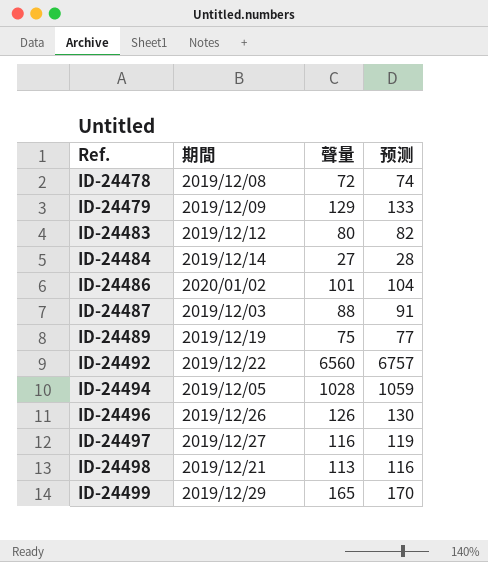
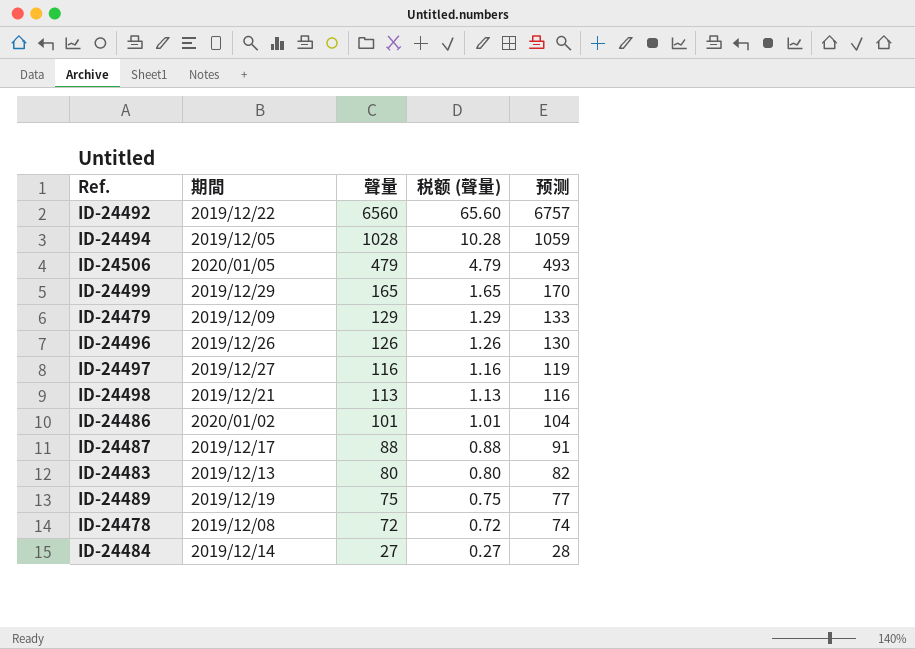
row order: Ref. ascending -> 聲量 descending
column 税额 (聲量) | formula: none -> [聲量] * 0.01
row ID-24506: none -> 2020/01/05 | 479 | 4.79 | 493
ID-24487 | 期間: 2019/12/03 -> 2019/12/17
ID-24483 | 期間: 2019/12/12 -> 2019/12/13

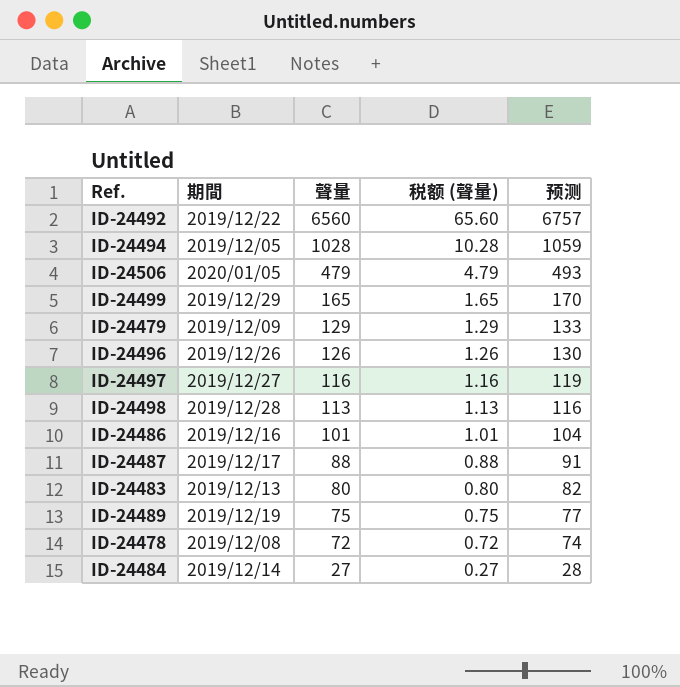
ID-24498 | 期間: 2019/12/21 -> 2019/12/28
ID-24486 | 期間: 2020/01/02 -> 2019/12/16

